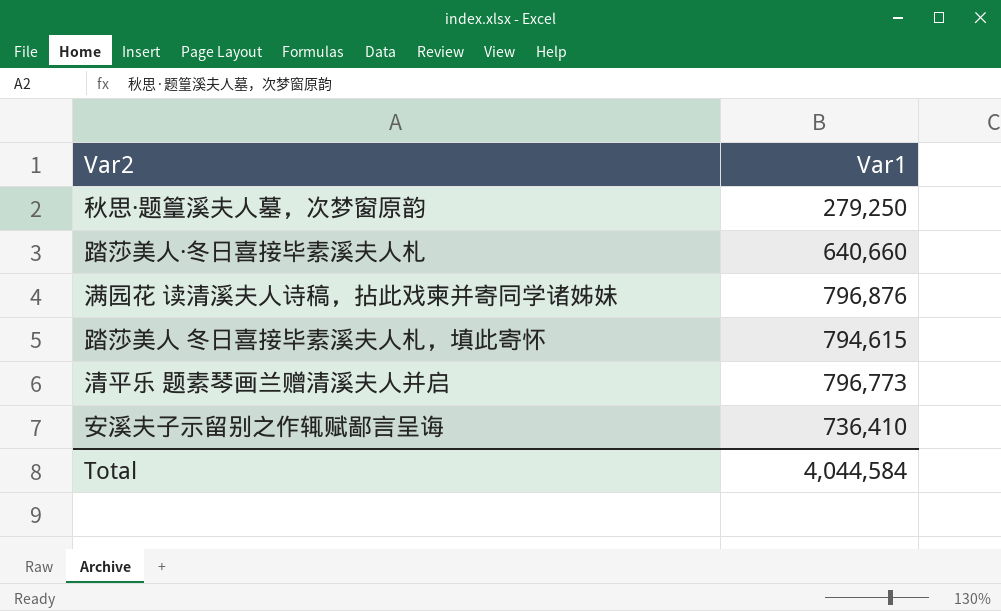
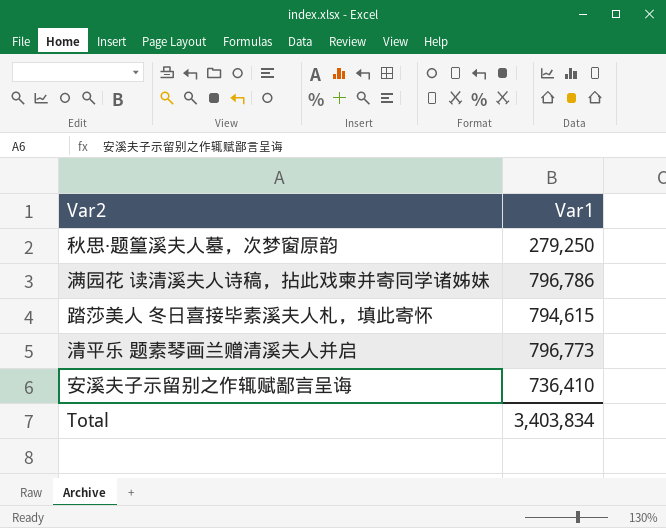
row 踏莎美人·冬日喜接毕素溪夫人札: 640,660 -> none
满园花 读清溪夫人诗稿，拈此戏柬并寄同学诸姊妹 | Var1: 796,876 -> 796,786
Total | Var1: 4,044,584 -> 3,403,834

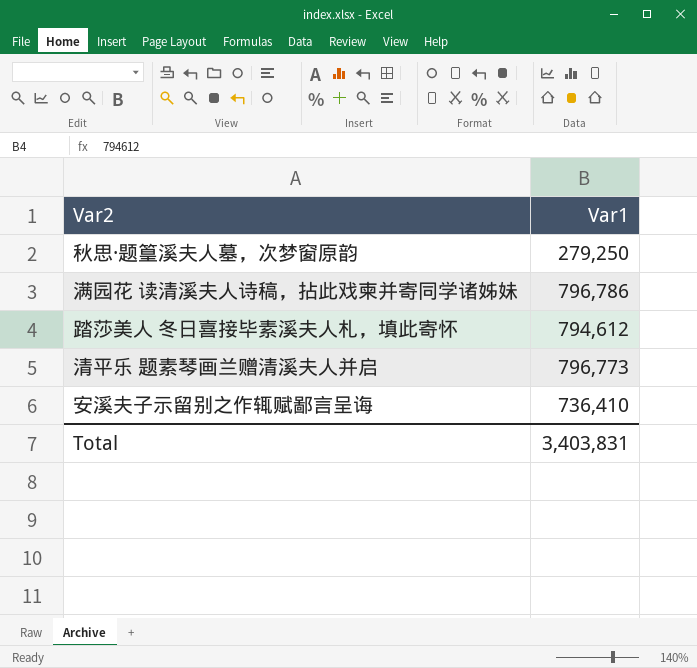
踏莎美人 冬日喜接毕素溪夫人札，填此寄怀 | Var1: 794,615 -> 794,612
Total | Var1: 3,403,834 -> 3,403,831

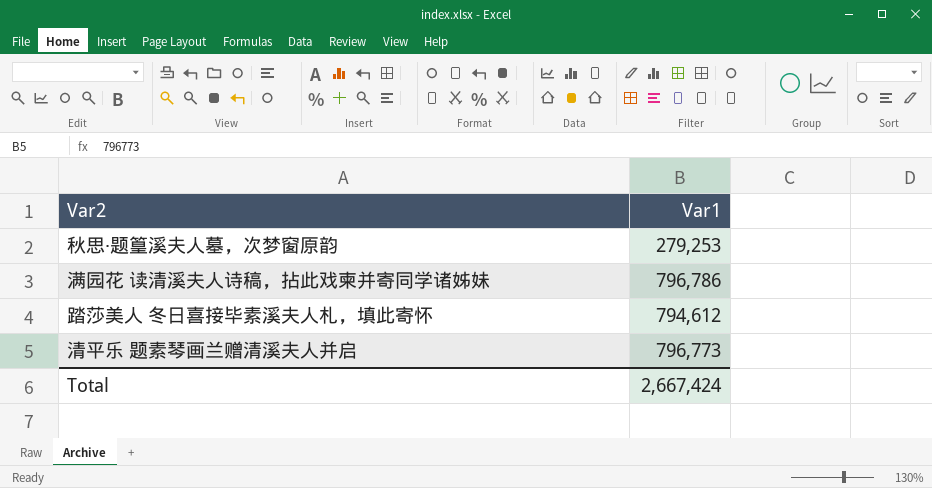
row 安溪夫子示留别之作辄赋鄙言呈诲: 736,410 -> none
秋思·题篁溪夫人墓，次梦窗原韵 | Var1: 279,250 -> 279,253
Total | Var1: 3,403,831 -> 2,667,424

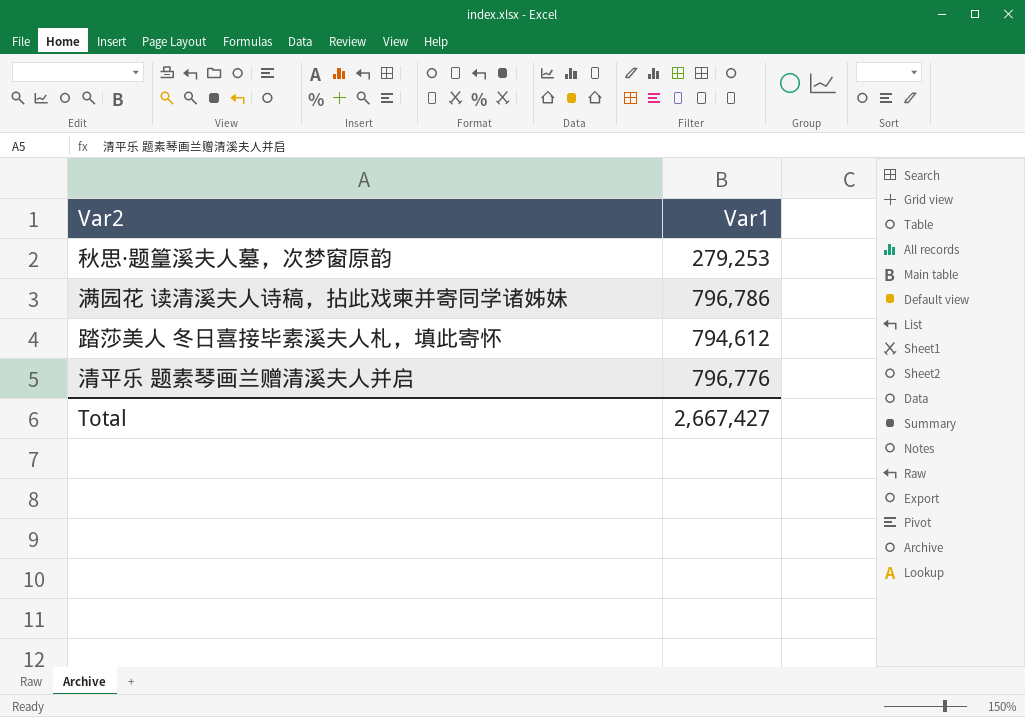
清平乐 题素琴画兰赠清溪夫人并启 | Var1: 796,773 -> 796,776
Total | Var1: 2,667,424 -> 2,667,427

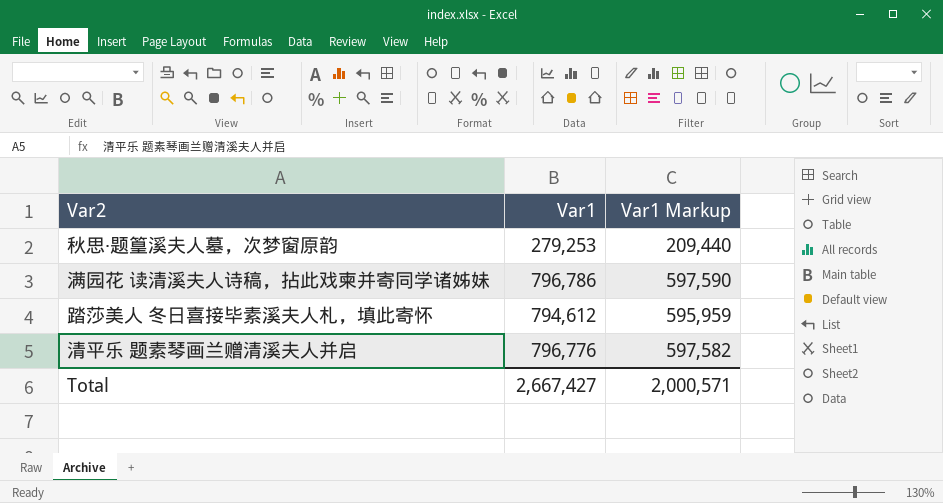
column Var1 Markup | formula: none -> [Var1] * 0.75

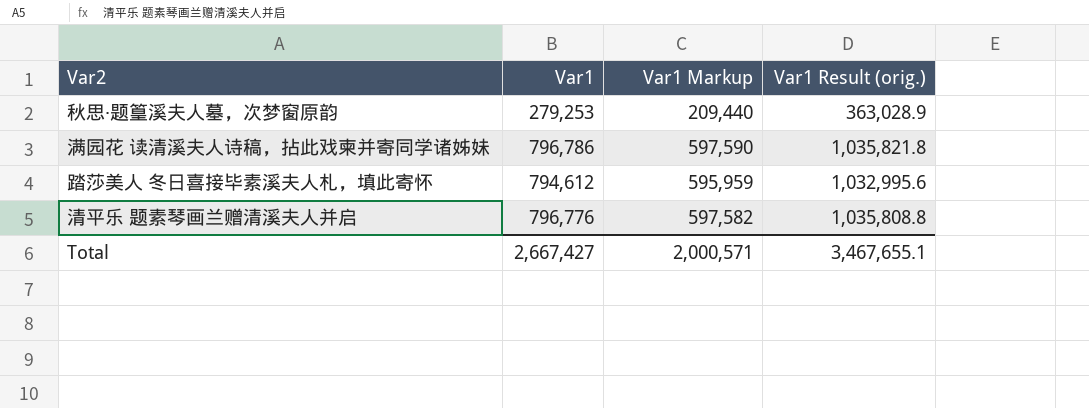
column Var1 Result (orig.) | formula: none -> [Var1] * 1.3

